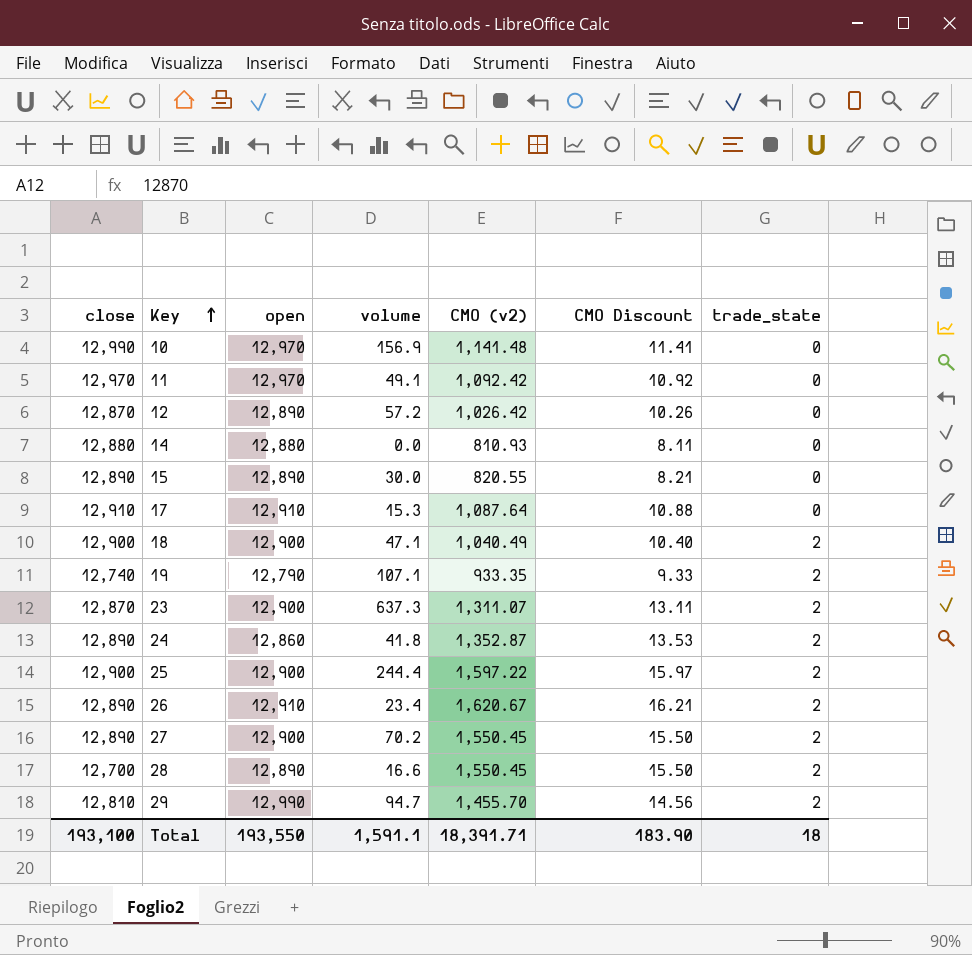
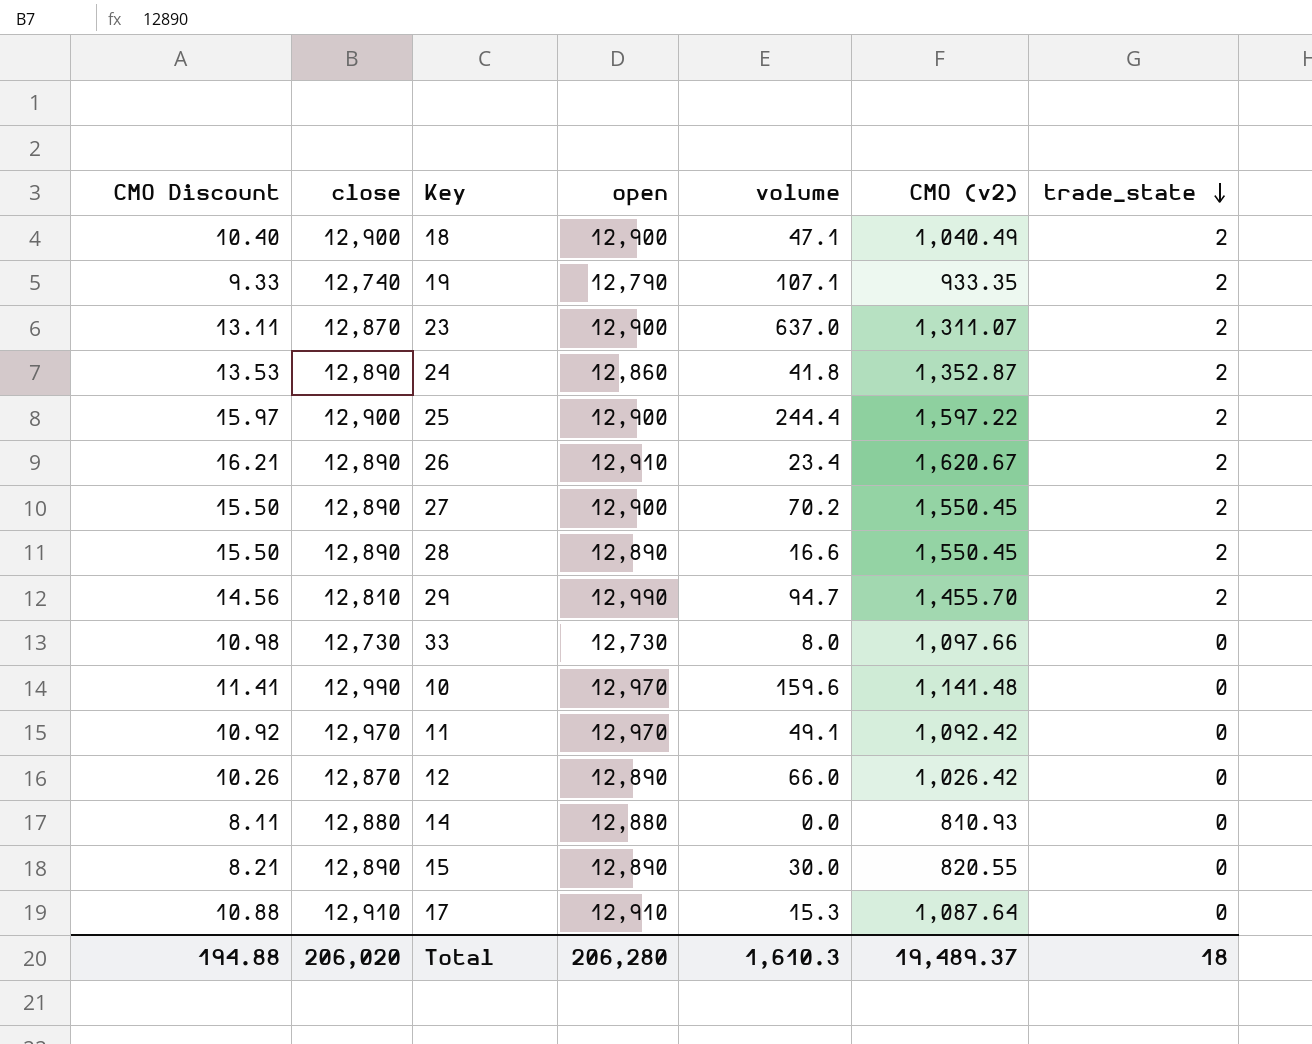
row order: Key ascending -> trade_state descending
column CMO Discount | position: 6 -> 1
23 | volume: 637.3 -> 637.0
28 | close: 12,700 -> 12,890
row 33: none -> 10.98 | 12,730 | 12,730 | 8.0 | 1,097.66 | 0
10 | volume: 156.9 -> 159.6
12 | volume: 57.2 -> 66.0
Total | CMO Discount: 183.90 -> 194.88
Total | close: 193,100 -> 206,020
Total | open: 193,550 -> 206,280
Total | volume: 1,591.1 -> 1,610.3
Total | CMO (v2): 18,391.71 -> 19,489.37

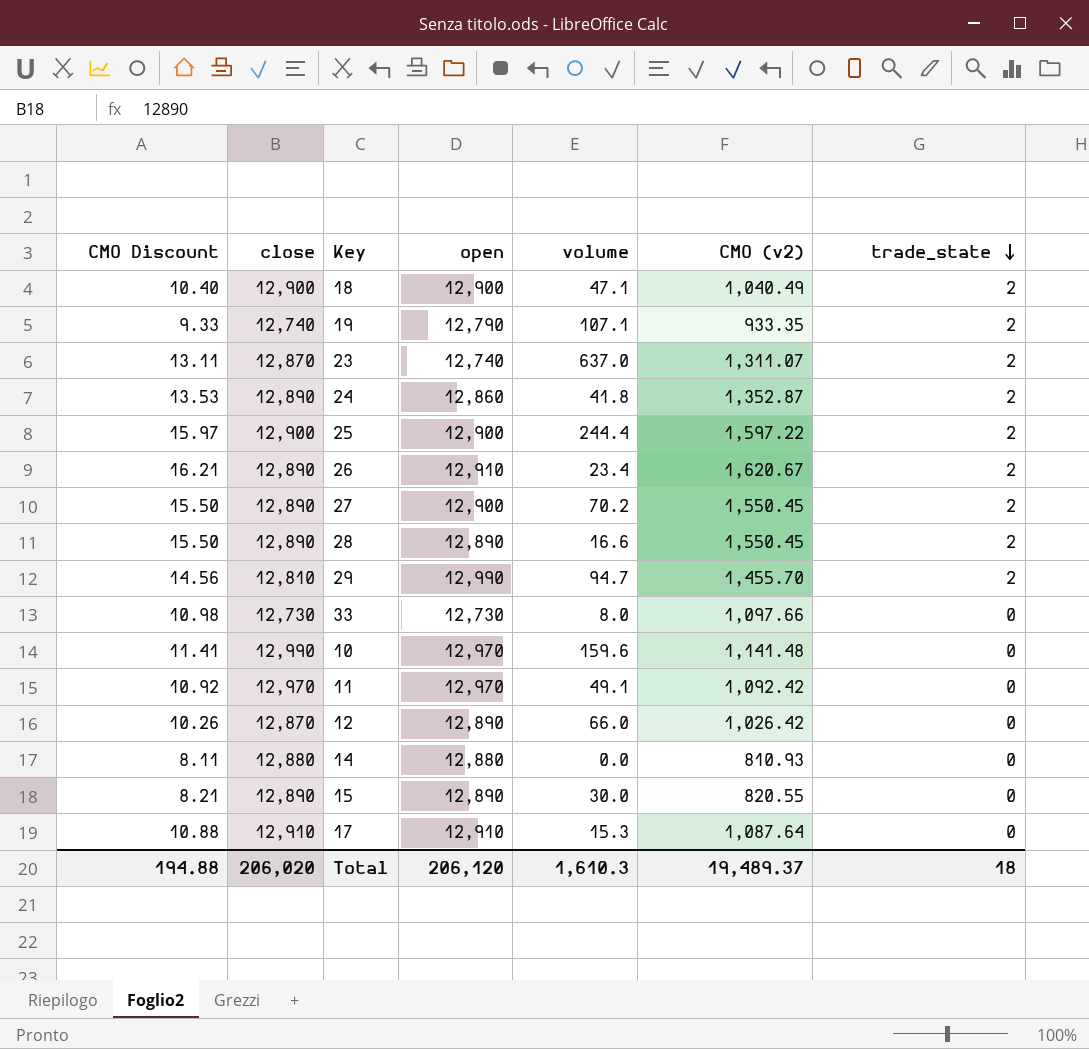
23 | open: 12,900 -> 12,740
Total | open: 206,280 -> 206,120

